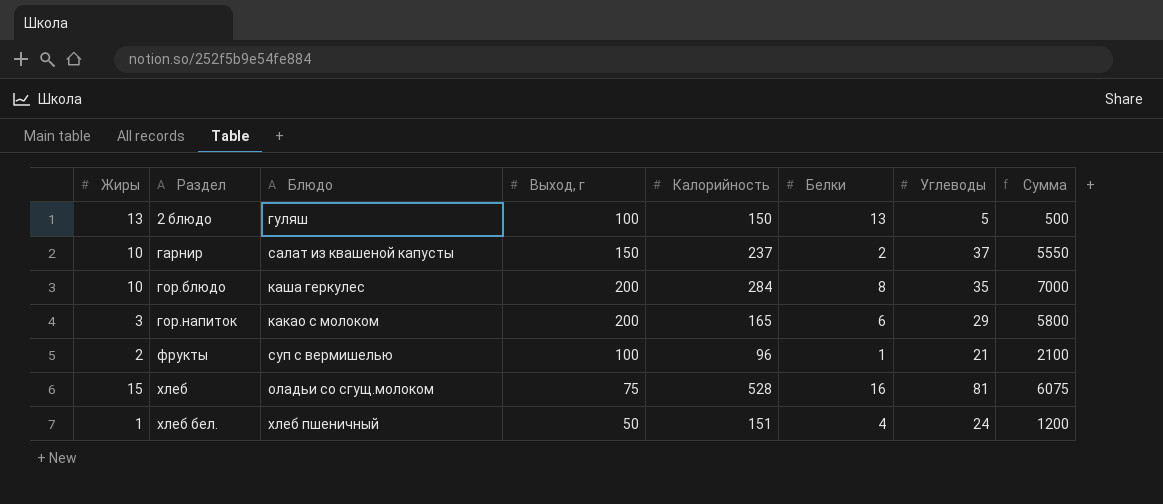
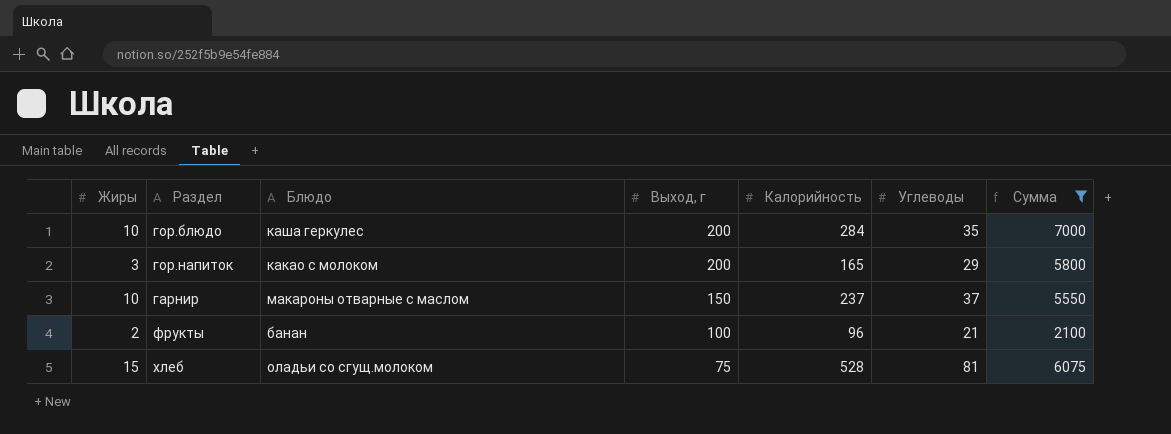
filter: none -> Сумма >= 2100
row order: Раздел ascending -> Выход, г descending
column Белки | position: 6 -> none
гарнир | Блюдо: салат из квашеной капусты -> макароны отварные с маслом
фрукты | Блюдо: суп с вермишелью -> банан

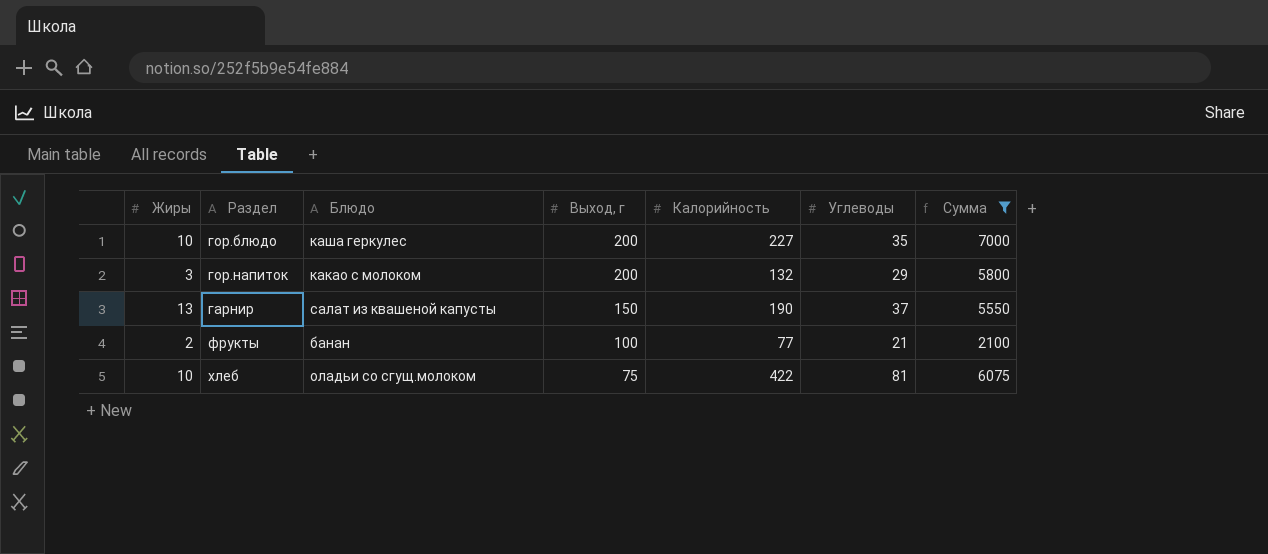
гор.блюдо | Калорийность: 284 -> 227
гор.напиток | Калорийность: 165 -> 132
гарнир | Жиры: 10 -> 13
гарнир | Блюдо: макароны отварные с маслом -> салат из квашеной капусты
гарнир | Калорийность: 237 -> 190
фрукты | Калорийность: 96 -> 77
хлеб | Жиры: 15 -> 10
хлеб | Калорийность: 528 -> 422

